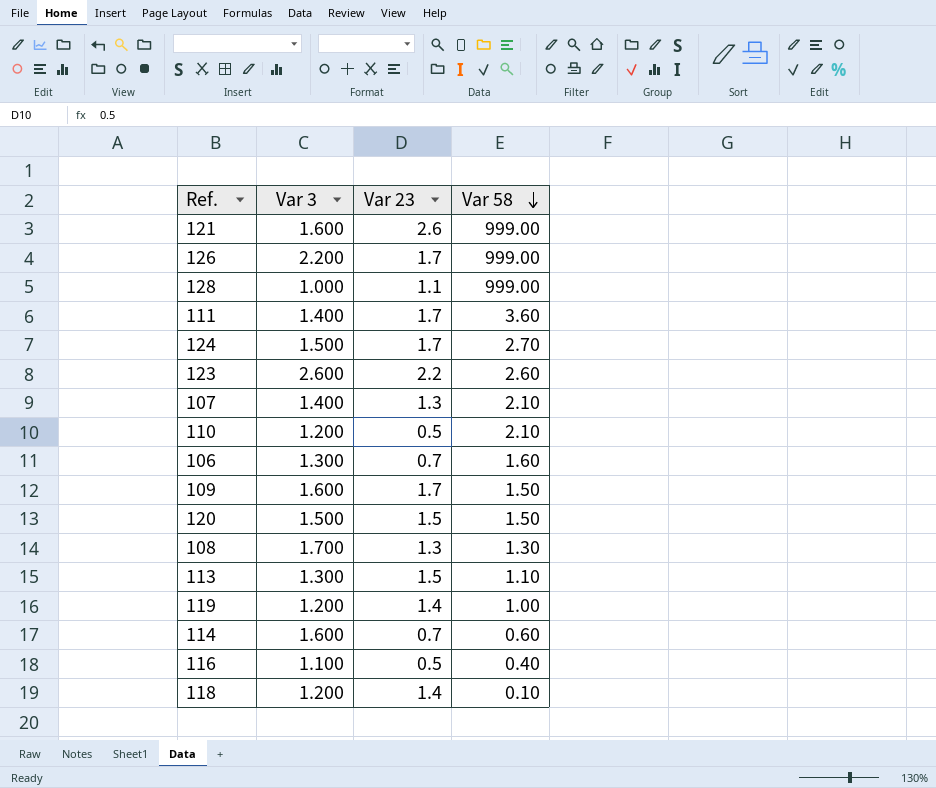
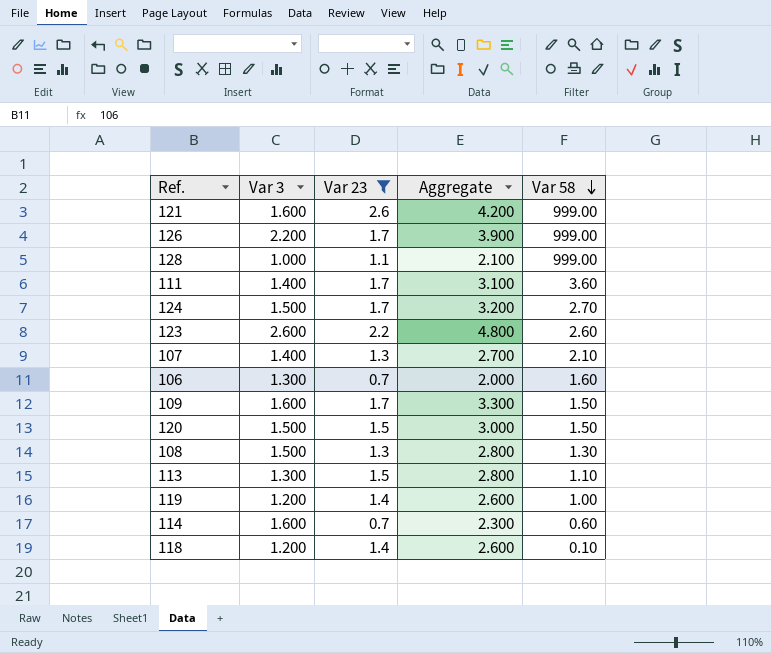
filter: none -> Var 23 != 0.5
column Aggregate | formula: none -> [Var 3] + [Var 23]
108 | Var 3: 1.700 -> 1.500

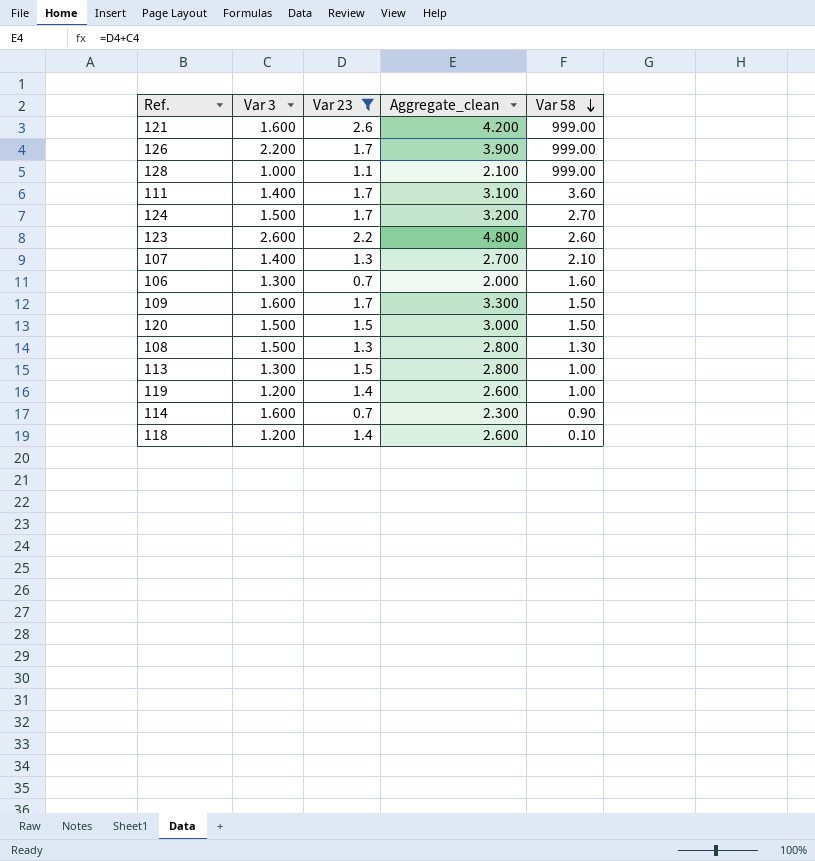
column name: Aggregate -> Aggregate_clean
113 | Var 58: 1.10 -> 1.00
114 | Var 58: 0.60 -> 0.90

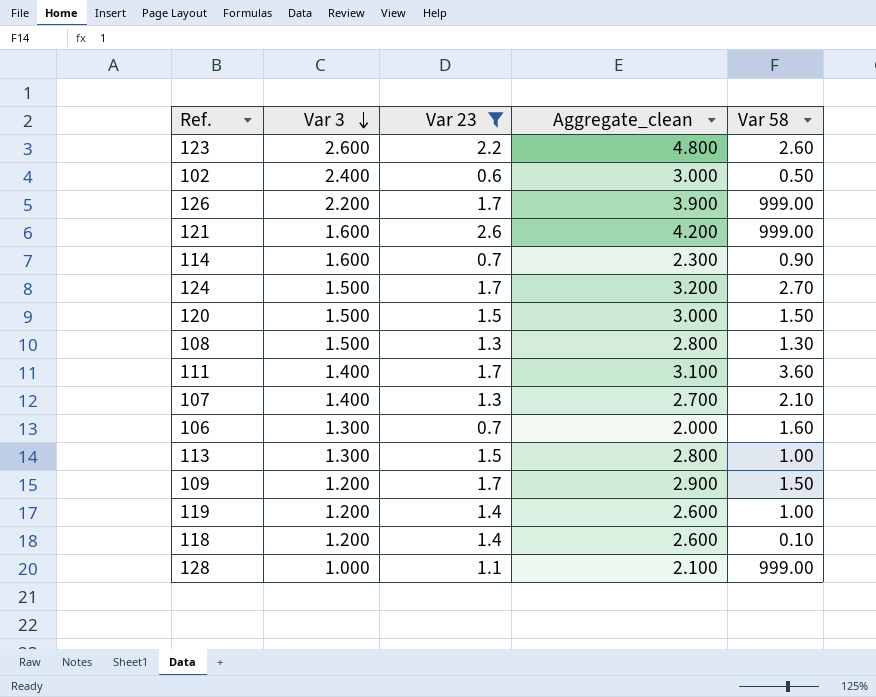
row order: Var 58 descending -> Var 3 descending
row 102: none -> 2.400 | 0.6 | 3.000 | 0.50
109 | Var 3: 1.600 -> 1.200
109 | Aggregate_clean: 3.300 -> 2.900

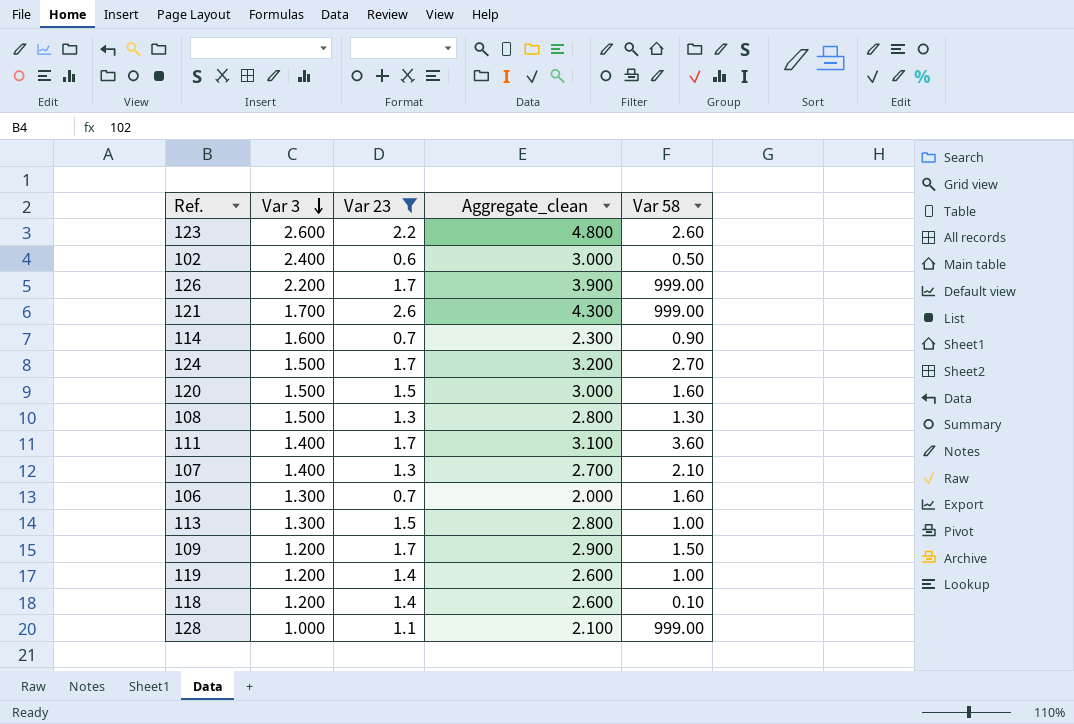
121 | Var 3: 1.600 -> 1.700
121 | Aggregate_clean: 4.200 -> 4.300
120 | Var 58: 1.50 -> 1.60

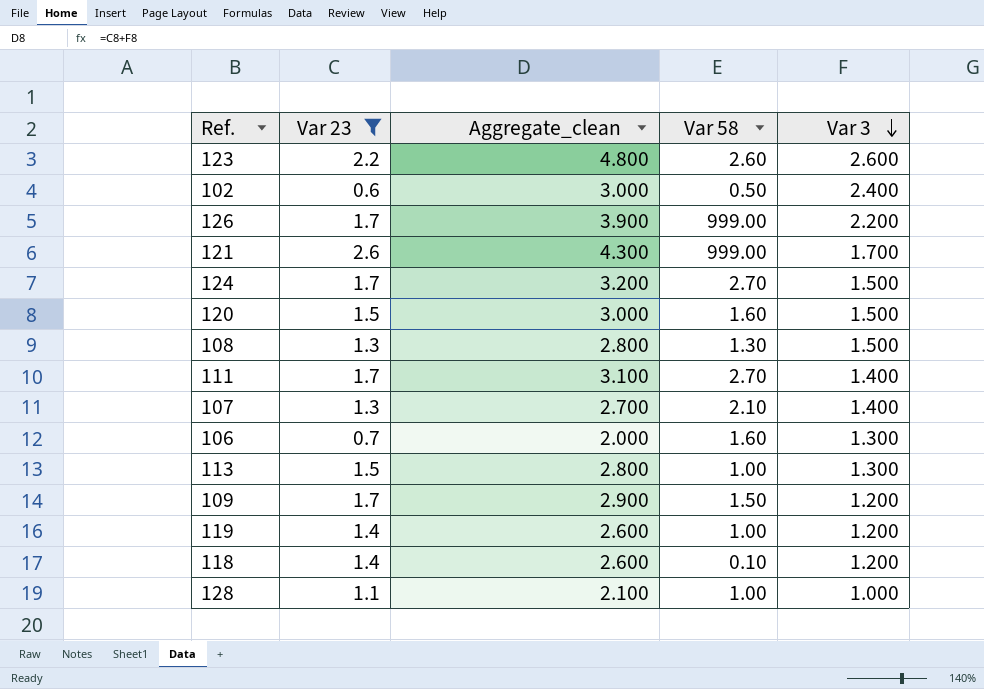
column Var 3 | position: 2 -> 5
row 114: 1.600 | 0.7 | 2.300 | 0.90 -> none
111 | Var 58: 3.60 -> 2.70
128 | Var 58: 999.00 -> 1.00

